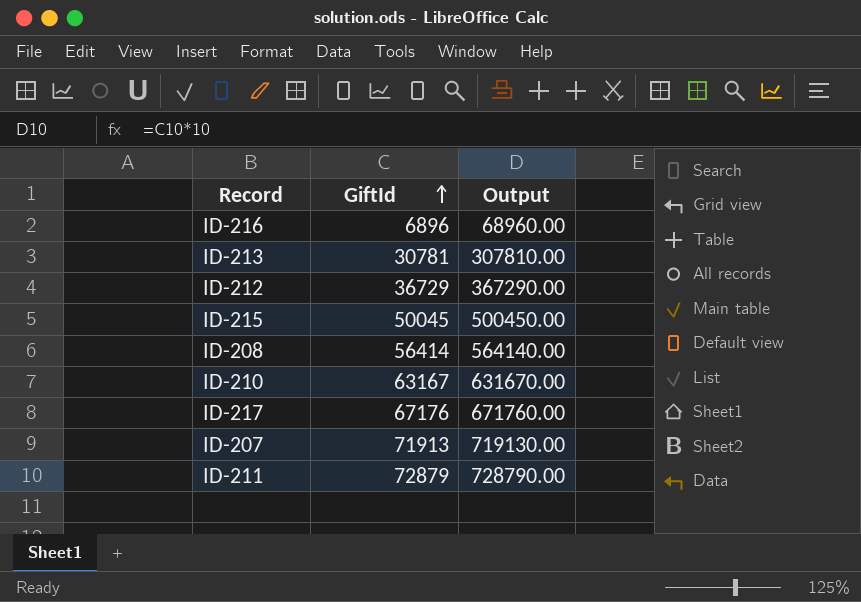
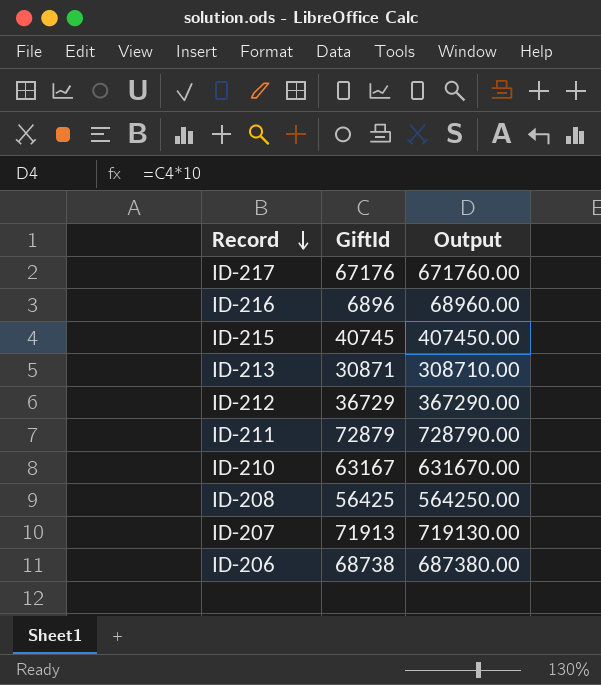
row order: GiftId ascending -> Record descending
ID-215 | GiftId: 50045 -> 40745
ID-215 | Output: 500450.00 -> 407450.00
ID-213 | GiftId: 30781 -> 30871
ID-213 | Output: 307810.00 -> 308710.00
ID-208 | GiftId: 56414 -> 56425
ID-208 | Output: 564140.00 -> 564250.00
row ID-206: none -> 68738 | 687380.00

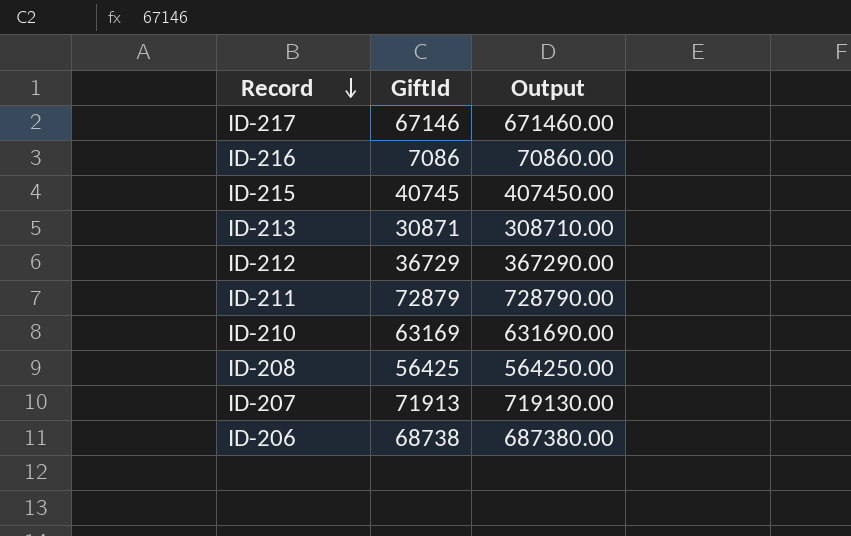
ID-217 | GiftId: 67176 -> 67146
ID-217 | Output: 671760.00 -> 671460.00
ID-216 | GiftId: 6896 -> 7086
ID-216 | Output: 68960.00 -> 70860.00
ID-210 | GiftId: 63167 -> 63169
ID-210 | Output: 631670.00 -> 631690.00

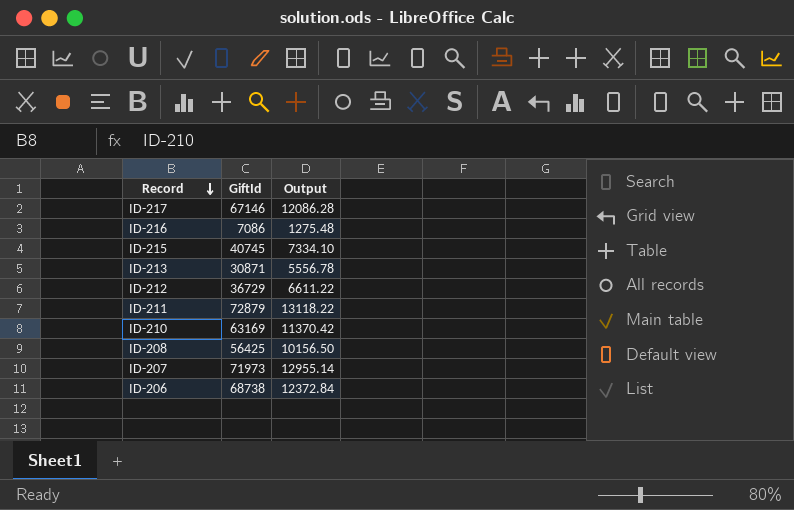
column Output | formula: [GiftId] * 10 -> [GiftId] * 0.18
ID-207 | GiftId: 71913 -> 71973

